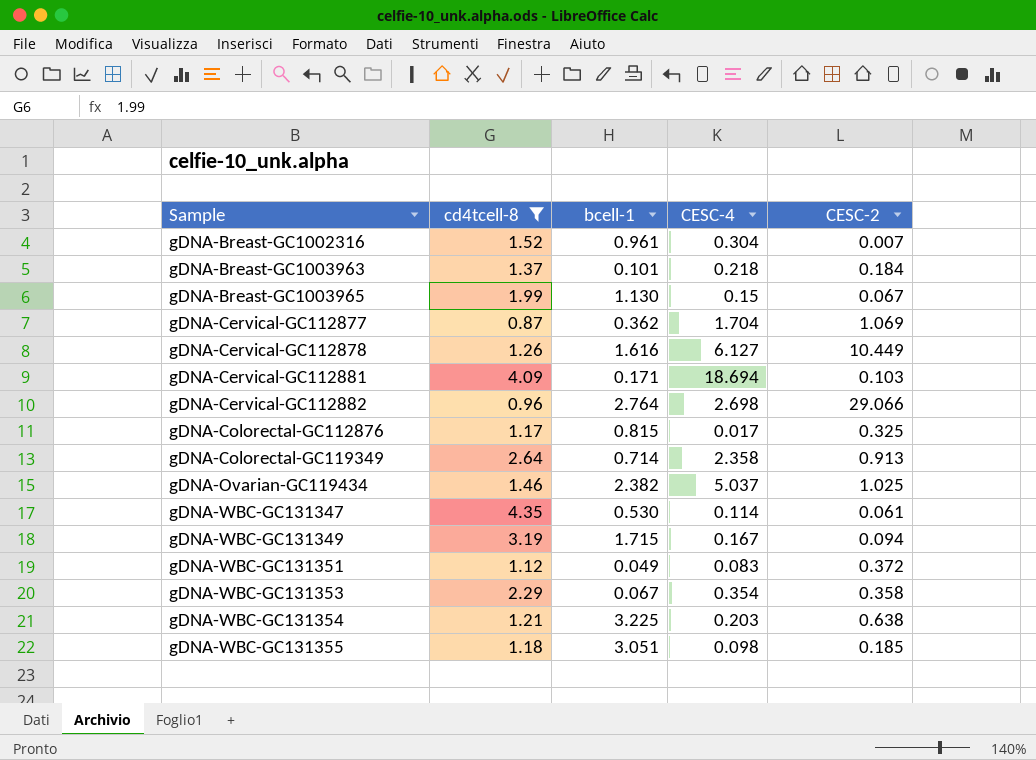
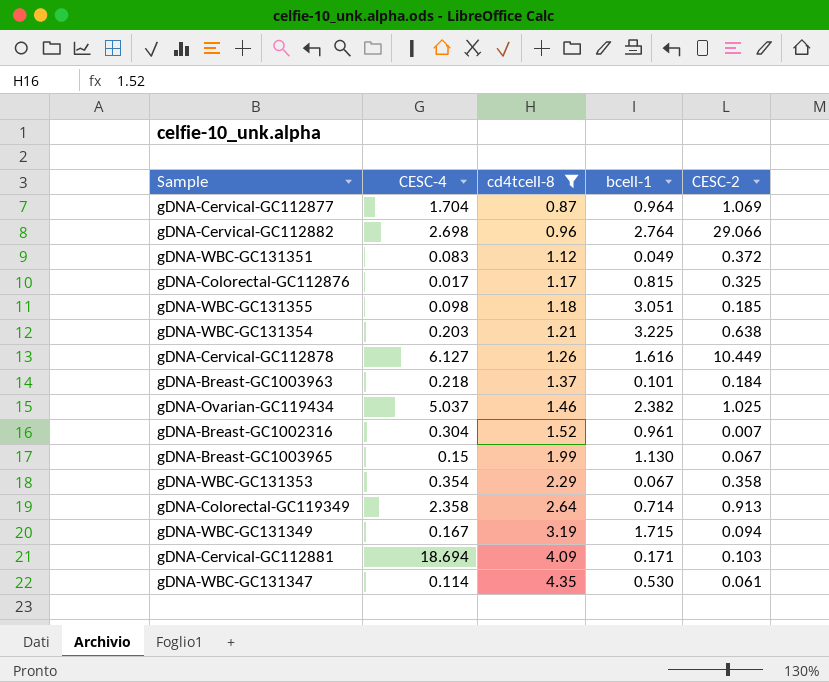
row order: Sample ascending -> cd4tcell-8 ascending
column CESC-4 | position: 4 -> 2
gDNA-Cervical-GC112877 | bcell-1: 0.362 -> 0.964

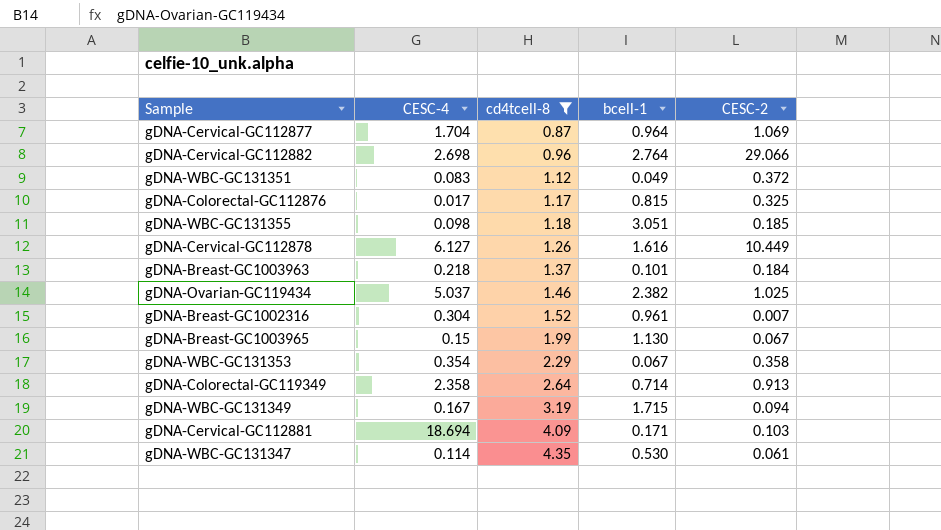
row gDNA-WBC-GC131354: 0.203 | 1.21 | 3.225 | 0.638 -> none

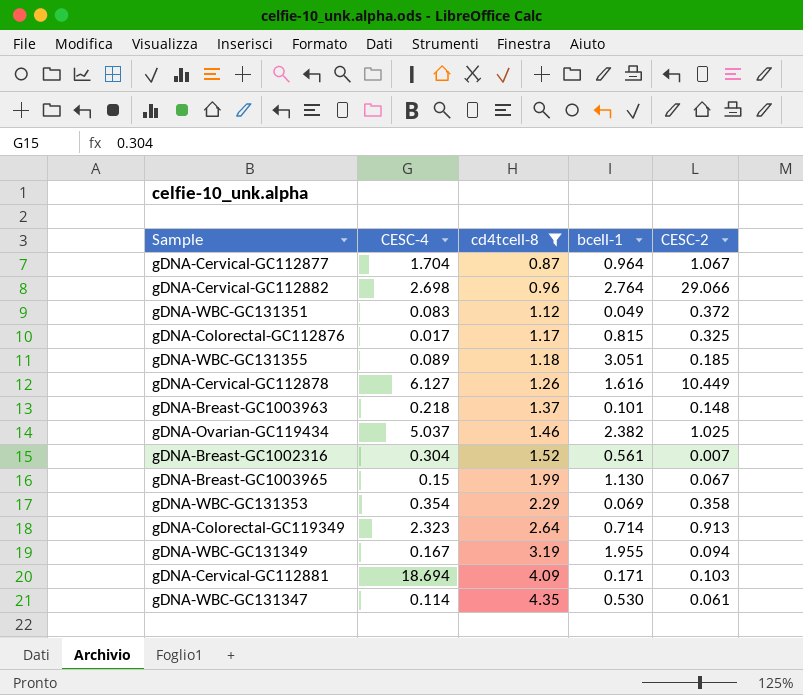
gDNA-Cervical-GC112877 | CESC-2: 1.069 -> 1.067
gDNA-WBC-GC131355 | CESC-4: 0.098 -> 0.089
gDNA-Breast-GC1003963 | CESC-2: 0.184 -> 0.148
gDNA-Breast-GC1002316 | bcell-1: 0.961 -> 0.561
gDNA-WBC-GC131353 | bcell-1: 0.067 -> 0.069
gDNA-Colorectal-GC119349 | CESC-4: 2.358 -> 2.323
gDNA-WBC-GC131349 | bcell-1: 1.715 -> 1.955

